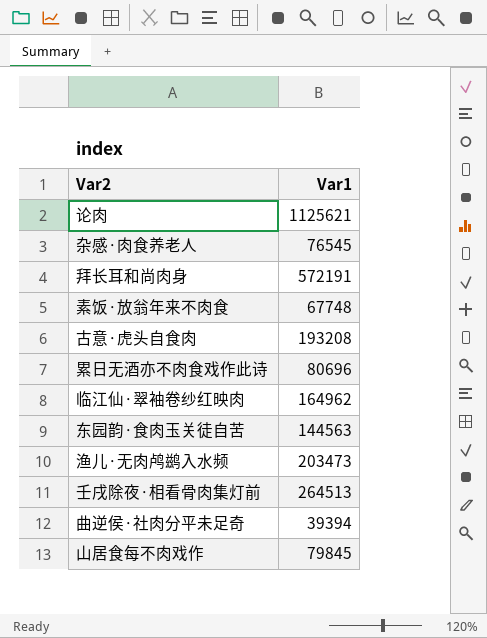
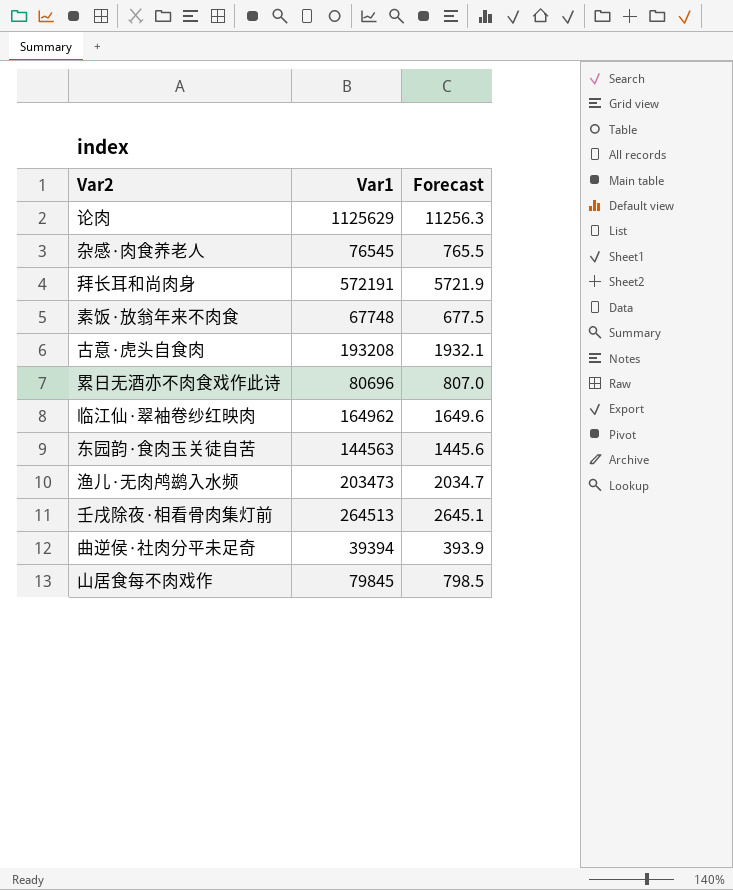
column Forecast | formula: none -> [Var1] * 0.01
论肉 | Var1: 1125621 -> 1125629

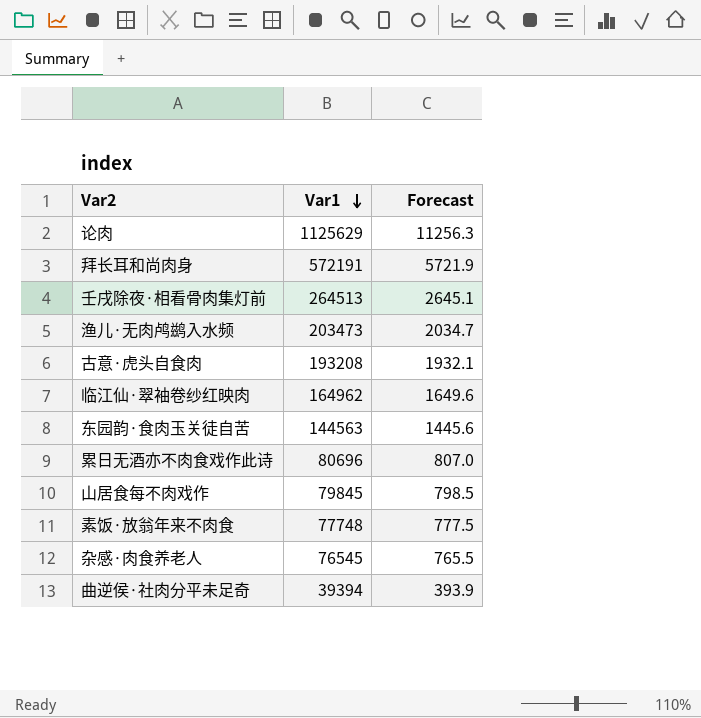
row order: none -> Var1 descending
素饭·放翁年来不肉食 | Var1: 67748 -> 77748
素饭·放翁年来不肉食 | Forecast: 677.5 -> 777.5

